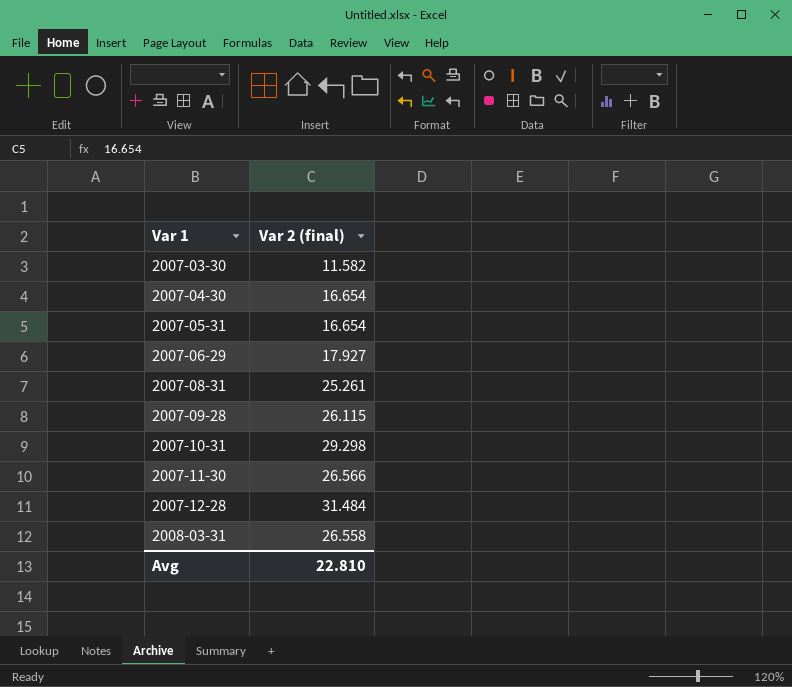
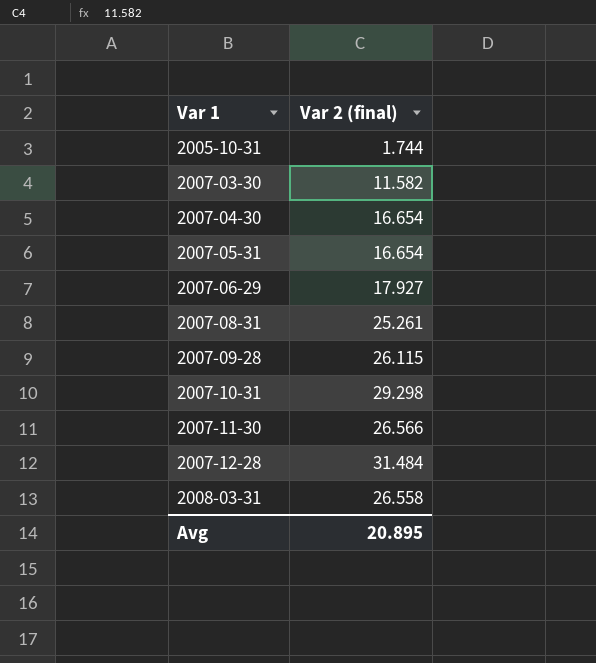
row 2005-10-31: none -> 1.744
Avg | Var 2 (final): 22.810 -> 20.895

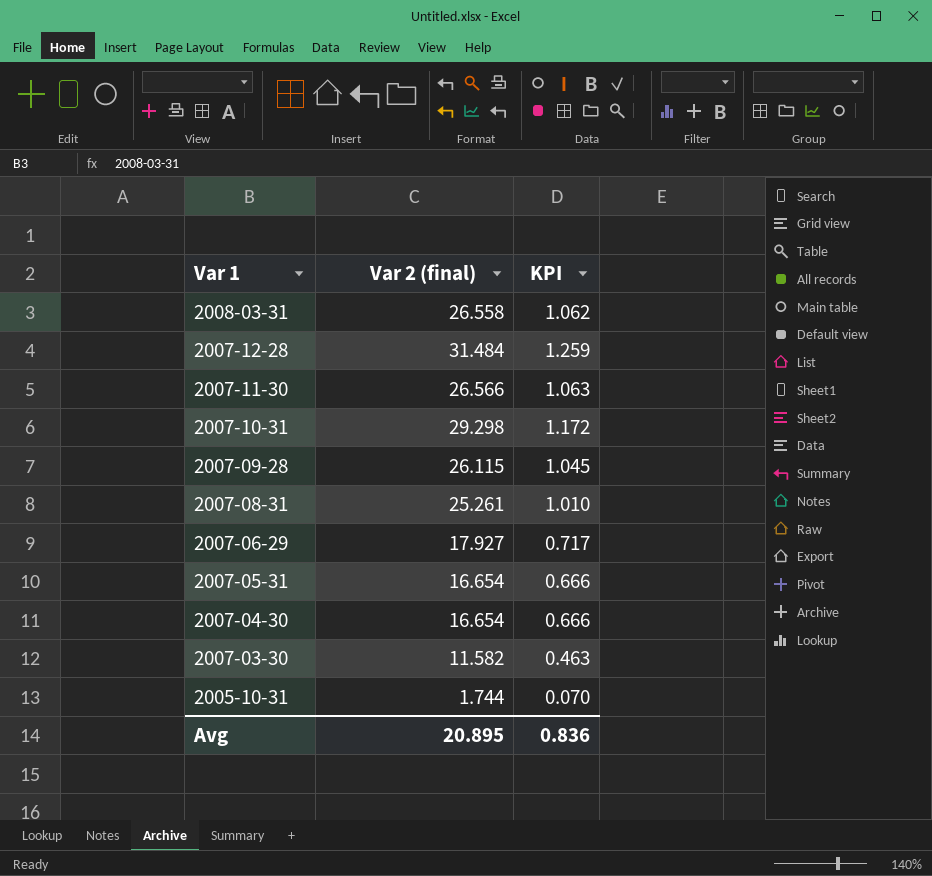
row order: Var 1 ascending -> Var 1 descending
column KPI | formula: none -> [Var 2 (final)] * 0.04

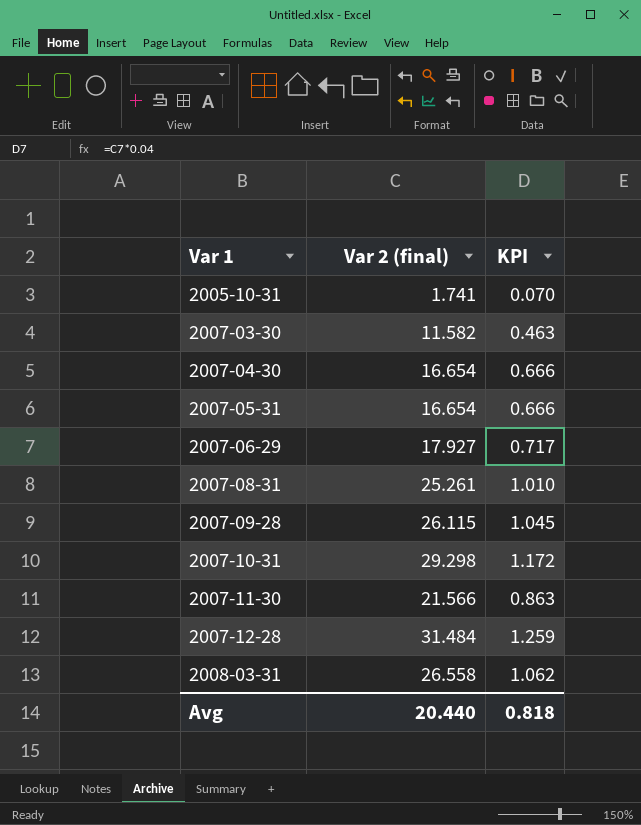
row order: Var 1 descending -> Var 1 ascending
2005-10-31 | Var 2 (final): 1.744 -> 1.741
2007-11-30 | Var 2 (final): 26.566 -> 21.566
2007-11-30 | KPI: 1.063 -> 0.863
Avg | Var 2 (final): 20.895 -> 20.440
Avg | KPI: 0.836 -> 0.818

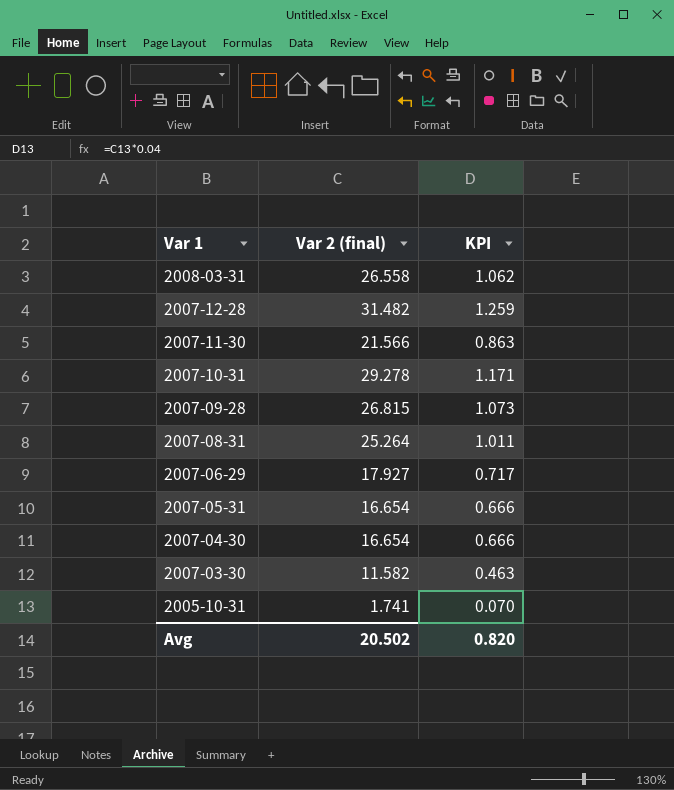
row order: Var 1 ascending -> Var 1 descending
2007-12-28 | Var 2 (final): 31.484 -> 31.482
2007-10-31 | Var 2 (final): 29.298 -> 29.278
2007-10-31 | KPI: 1.172 -> 1.171
2007-09-28 | Var 2 (final): 26.115 -> 26.815
2007-09-28 | KPI: 1.045 -> 1.073
2007-08-31 | Var 2 (final): 25.261 -> 25.264
2007-08-31 | KPI: 1.010 -> 1.011
Avg | Var 2 (final): 20.440 -> 20.502
Avg | KPI: 0.818 -> 0.820

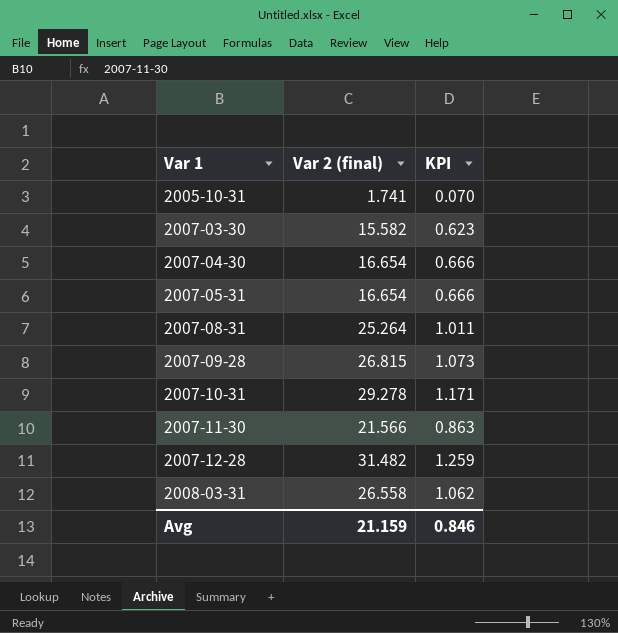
row order: Var 1 descending -> Var 1 ascending
row 2007-06-29: 17.927 | 0.717 -> none
2007-03-30 | Var 2 (final): 11.582 -> 15.582
2007-03-30 | KPI: 0.463 -> 0.623
Avg | Var 2 (final): 20.502 -> 21.159
Avg | KPI: 0.820 -> 0.846

